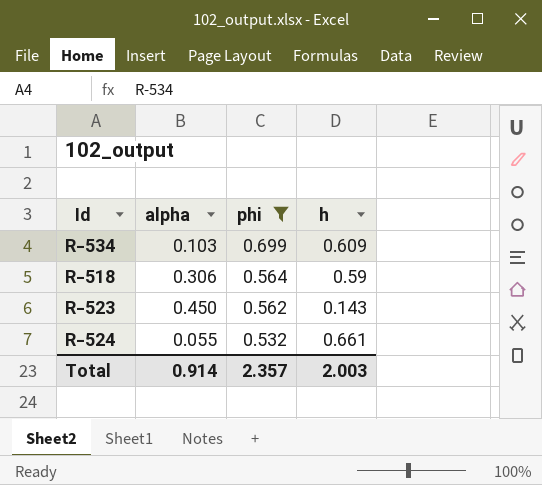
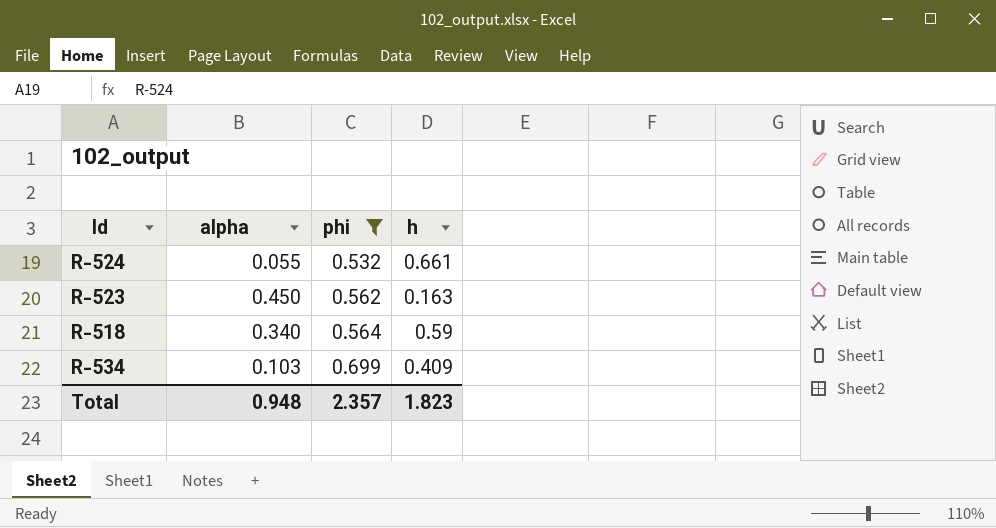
row order: phi descending -> phi ascending
R-523 | h: 0.143 -> 0.163
R-518 | alpha: 0.306 -> 0.340
R-534 | h: 0.609 -> 0.409
Total | alpha: 0.914 -> 0.948
Total | h: 2.003 -> 1.823

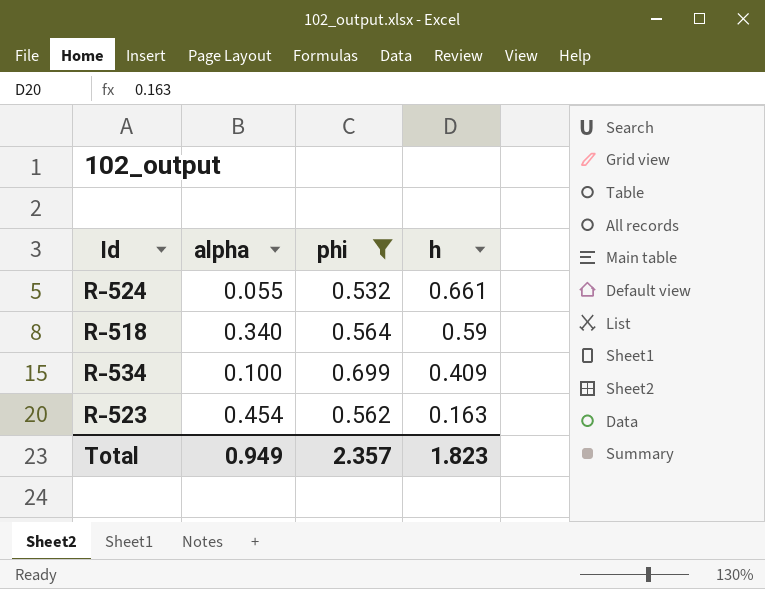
row order: phi ascending -> h descending
R-534 | alpha: 0.103 -> 0.100
R-523 | alpha: 0.450 -> 0.454
Total | alpha: 0.948 -> 0.949

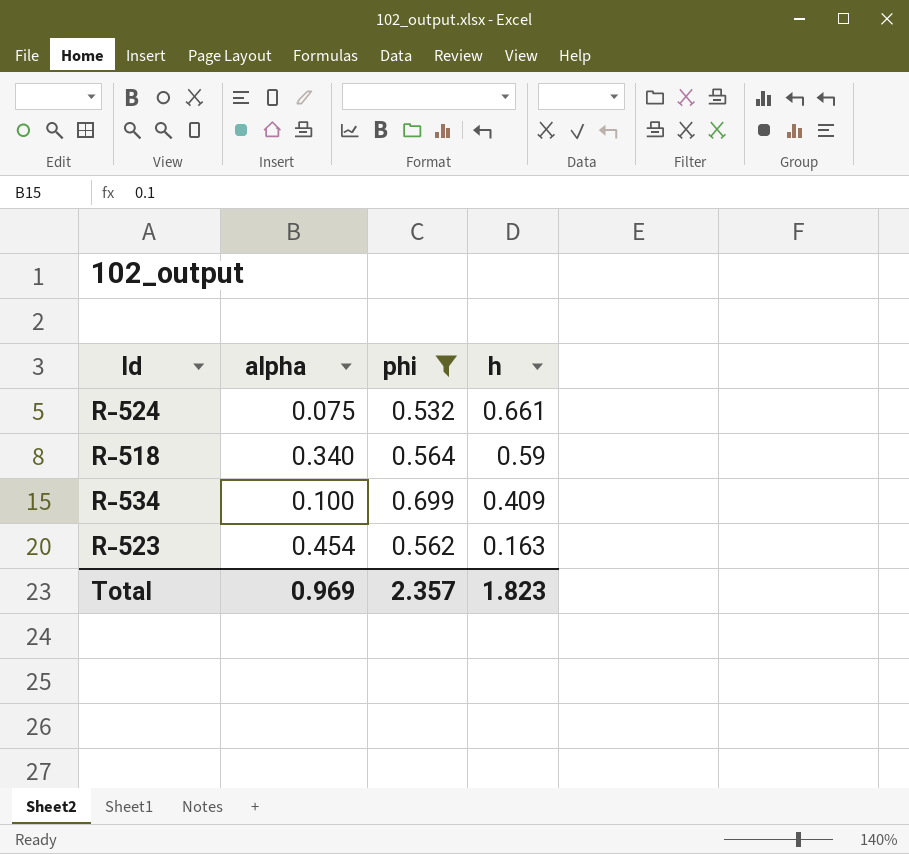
R-524 | alpha: 0.055 -> 0.075
Total | alpha: 0.949 -> 0.969

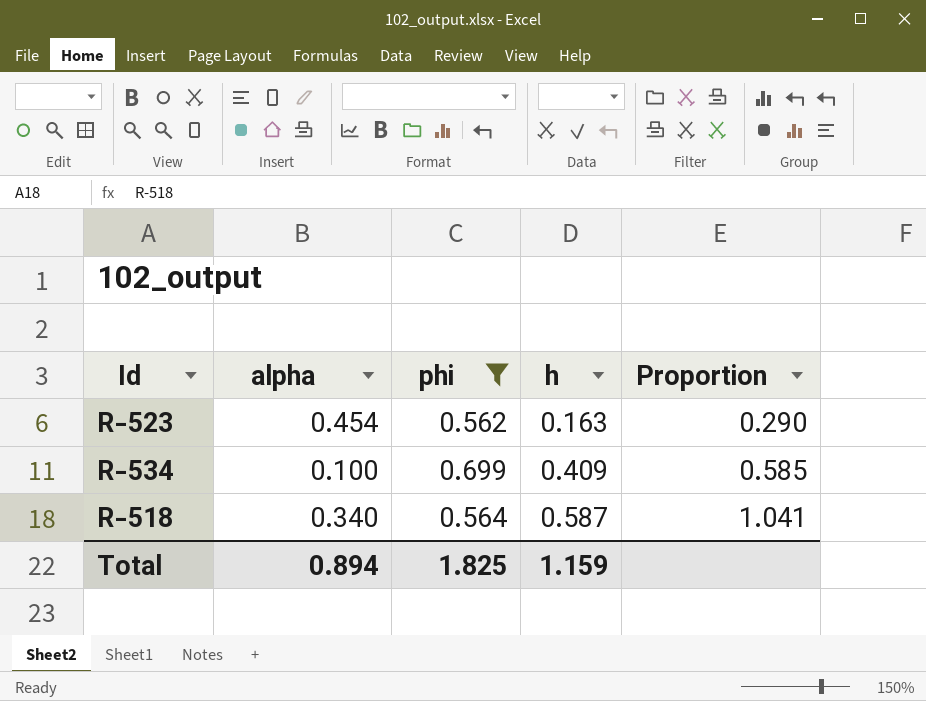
row order: h descending -> h ascending
column Proportion | formula: none -> [h] / [phi]
row R-524: 0.075 | 0.532 | 0.661 -> none
R-518 | h: 0.59 -> 0.587
Total | alpha: 0.969 -> 0.894
Total | phi: 2.357 -> 1.825
Total | h: 1.823 -> 1.159

